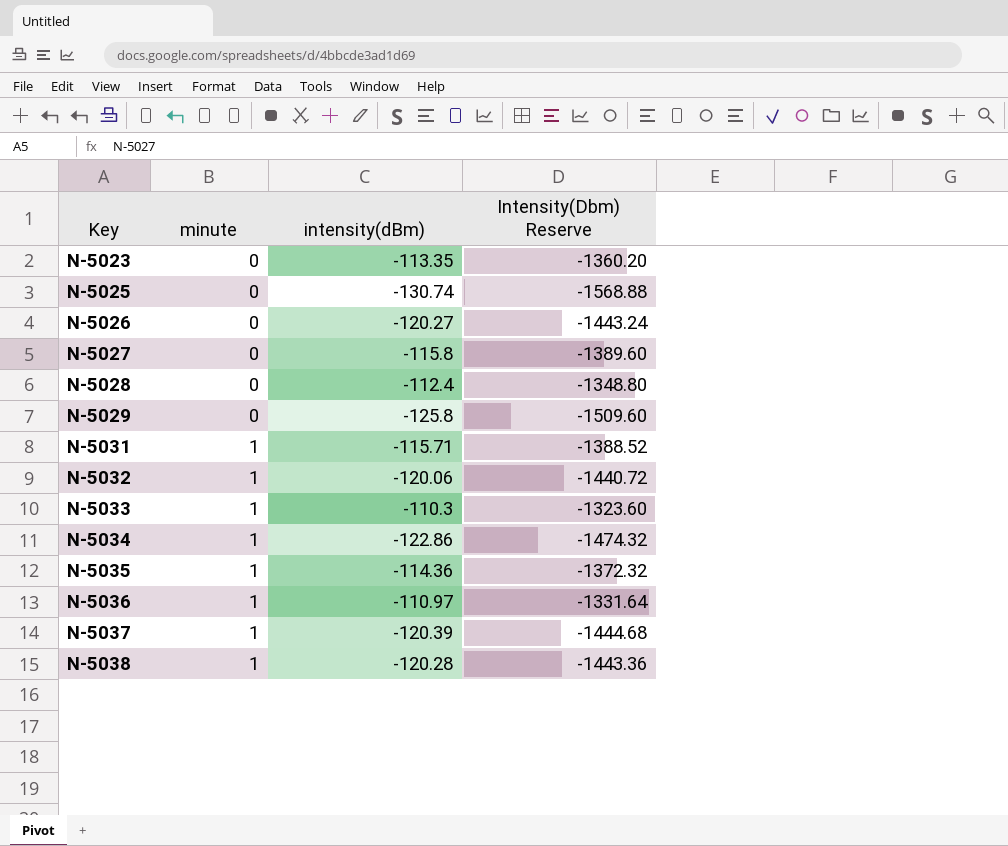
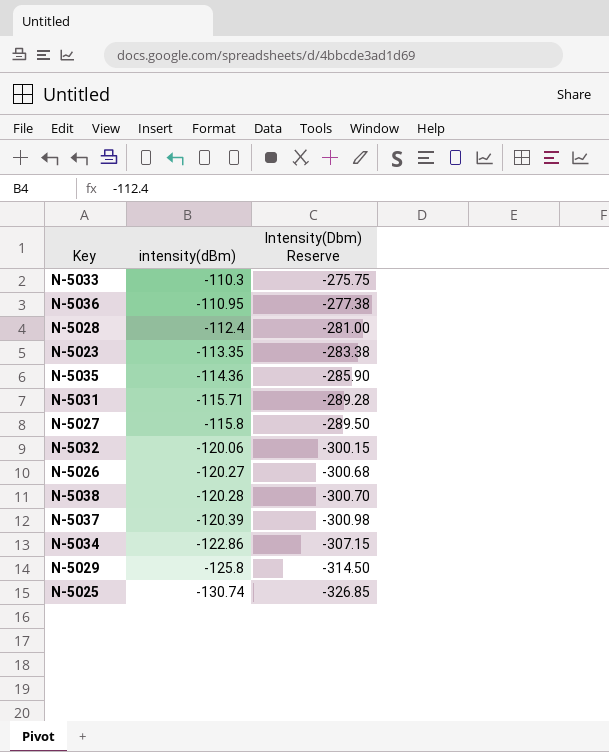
row order: Key ascending -> intensity(dBm) descending
column minute | position: 2 -> none
column Intensity(Dbm) Reserve | formula: [intensity(dBm)] * 12 -> [intensity(dBm)] * 2.5
N-5036 | intensity(dBm): -110.97 -> -110.95

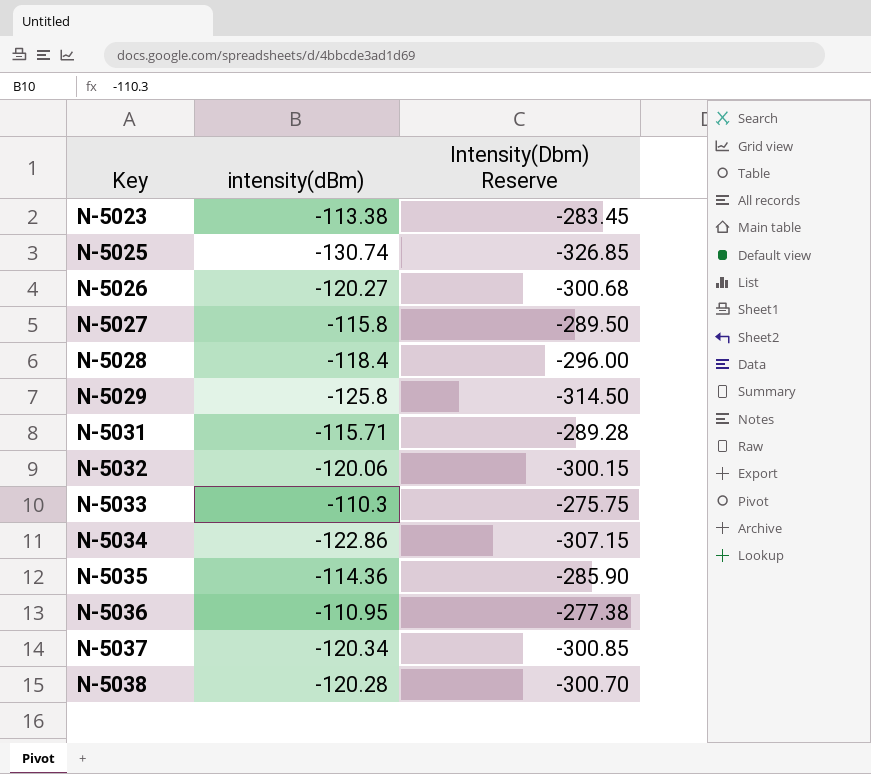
row order: intensity(dBm) descending -> Key ascending
N-5023 | intensity(dBm): -113.35 -> -113.38
N-5023 | Intensity(Dbm) Reserve: -283.38 -> -283.45
N-5028 | intensity(dBm): -112.4 -> -118.4
N-5028 | Intensity(Dbm) Reserve: -281.00 -> -296.00
N-5037 | intensity(dBm): -120.39 -> -120.34
N-5037 | Intensity(Dbm) Reserve: -300.98 -> -300.85

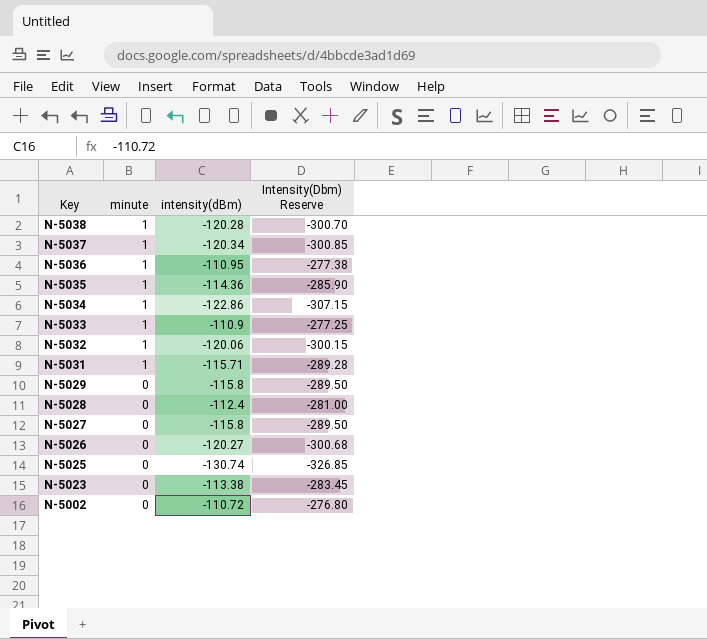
row order: Key ascending -> Key descending
column minute | position: none -> 2
N-5033 | intensity(dBm): -110.3 -> -110.9
N-5033 | Intensity(Dbm) Reserve: -275.75 -> -277.25
N-5029 | intensity(dBm): -125.8 -> -115.8
N-5029 | Intensity(Dbm) Reserve: -314.50 -> -289.50
N-5028 | intensity(dBm): -118.4 -> -112.4
N-5028 | Intensity(Dbm) Reserve: -296.00 -> -281.00
row N-5002: none -> 0 | -110.72 | -276.80

